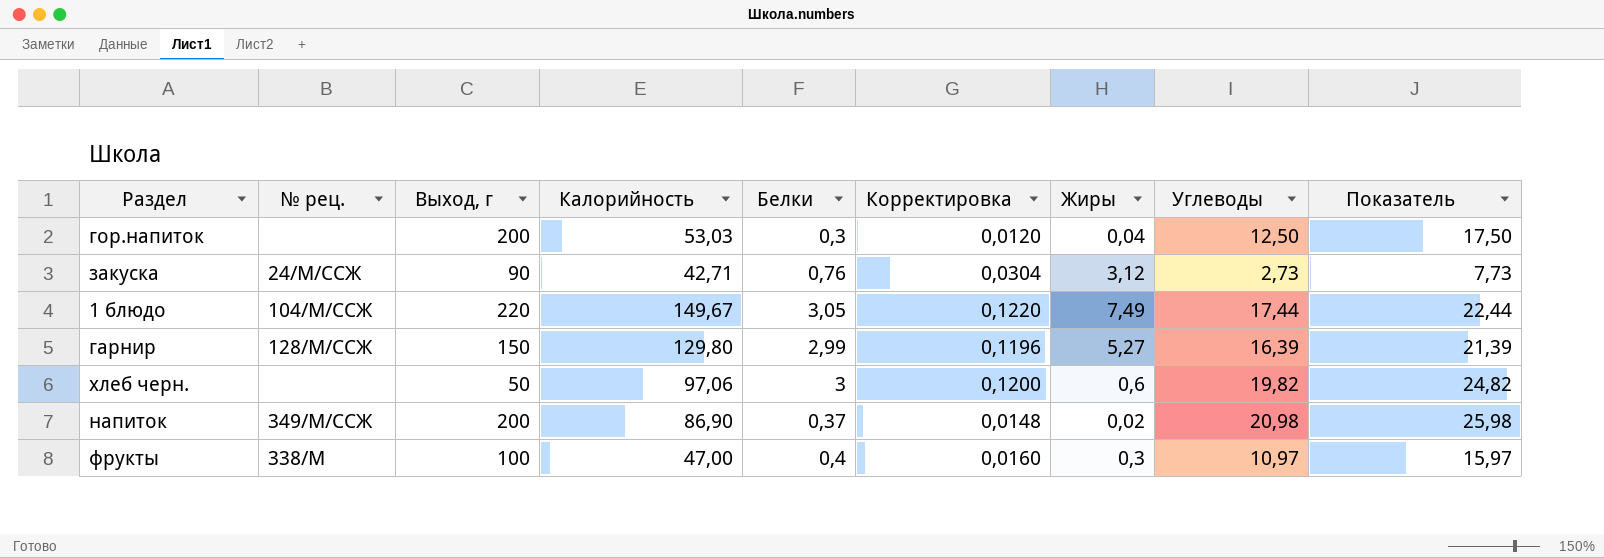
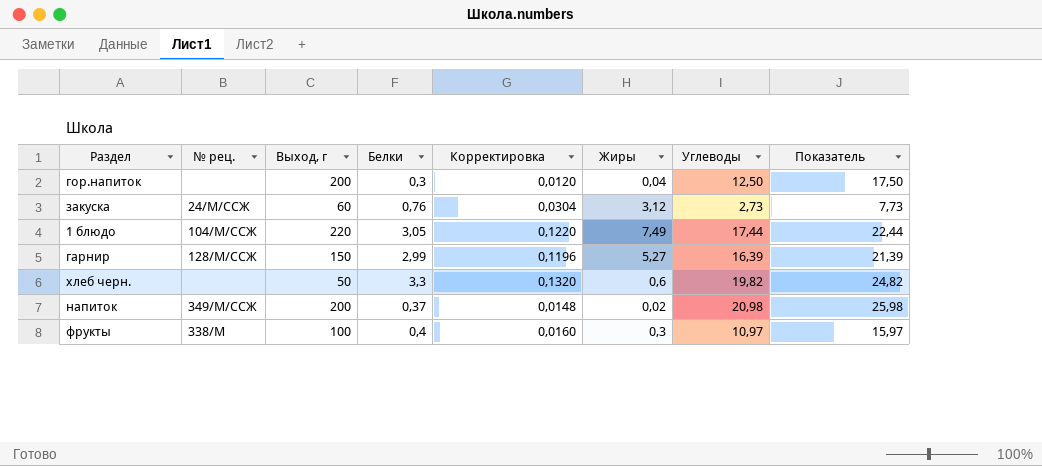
column Калорийность | position: 4 -> none
закуска | Выход, г: 90 -> 60
хлеб черн. | Белки: 3 -> 3,3
хлеб черн. | Корректировка: 0,1200 -> 0,1320

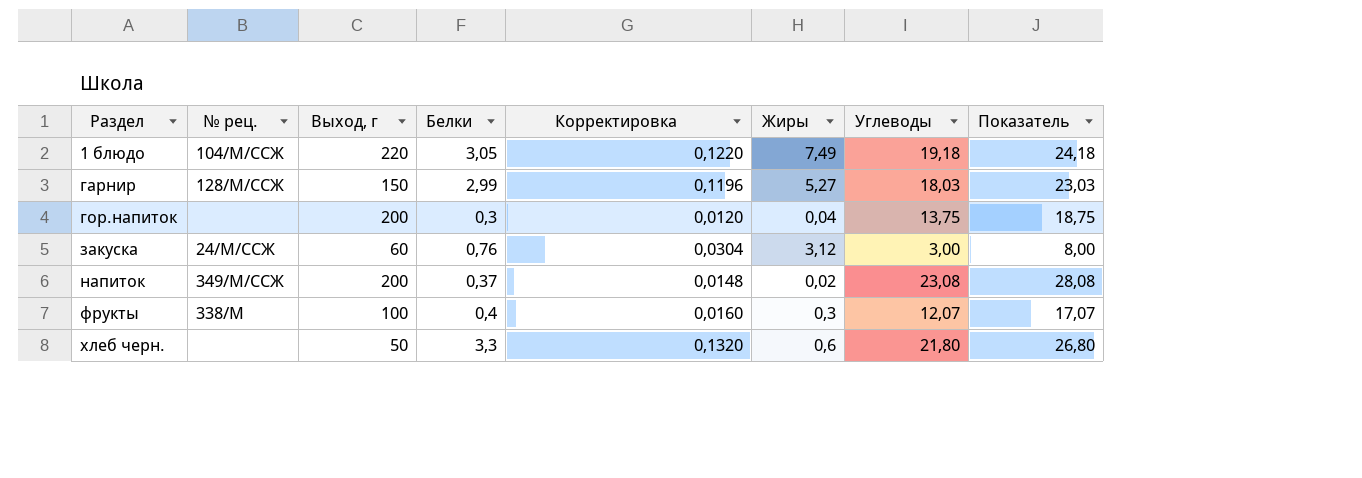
row order: none -> Раздел ascending
1 блюдо | Углеводы: 17,44 -> 19,18
1 блюдо | Показатель: 22,44 -> 24,18
гарнир | Углеводы: 16,39 -> 18,03
гарнир | Показатель: 21,39 -> 23,03
гор.напиток | Углеводы: 12,50 -> 13,75
гор.напиток | Показатель: 17,50 -> 18,75
закуска | Углеводы: 2,73 -> 3,00
закуска | Показатель: 7,73 -> 8,00
напиток | Углеводы: 20,98 -> 23,08
напиток | Показатель: 25,98 -> 28,08
фрукты | Углеводы: 10,97 -> 12,07
фрукты | Показатель: 15,97 -> 17,07
хлеб черн. | Углеводы: 19,82 -> 21,80
хлеб черн. | Показатель: 24,82 -> 26,80

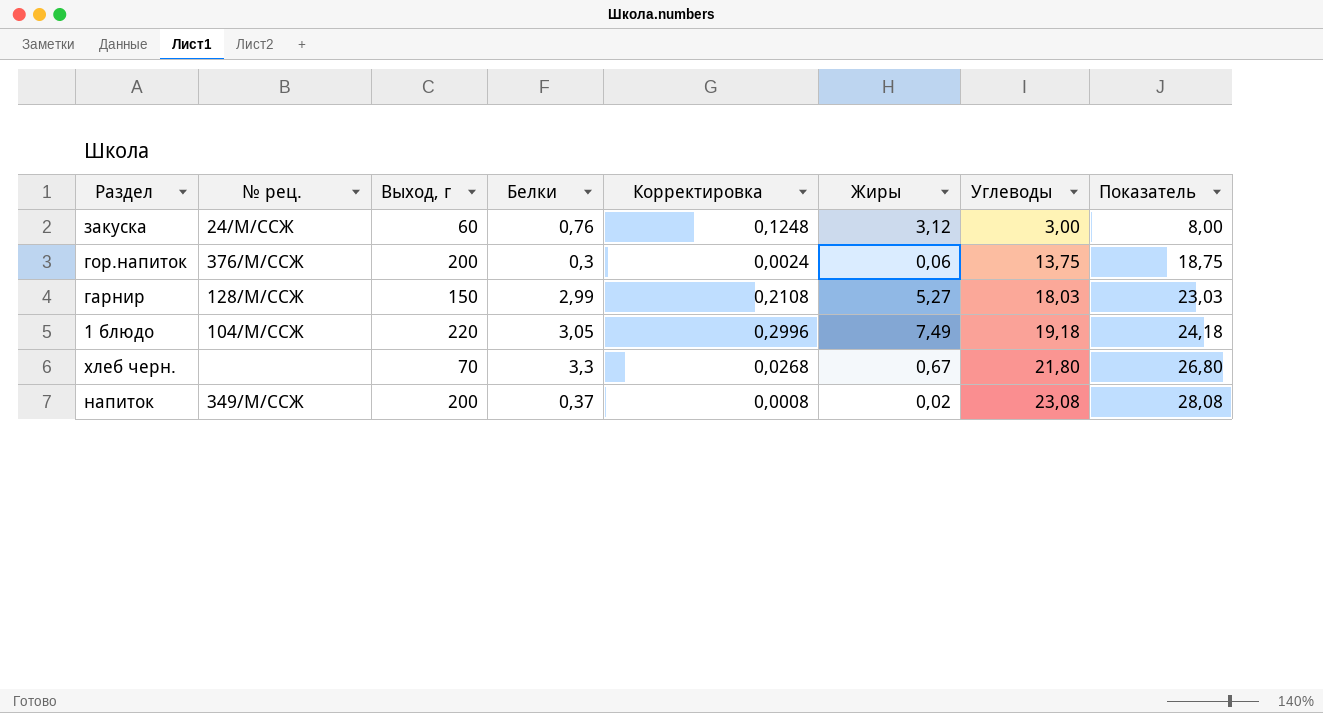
row order: Раздел ascending -> Углеводы ascending
column Корректировка | formula: [Белки] * 0,04 -> [Жиры] * 0,04
row фрукты: 338/М | 100 | 0,4 | 0,0160 | 0,3 | 12,07 | 17,07 -> none
гор.напиток | № рец.: none -> 376/М/ССЖ
гор.напиток | Жиры: 0,04 -> 0,06
хлеб черн. | Выход, г: 50 -> 70
хлеб черн. | Жиры: 0,6 -> 0,67

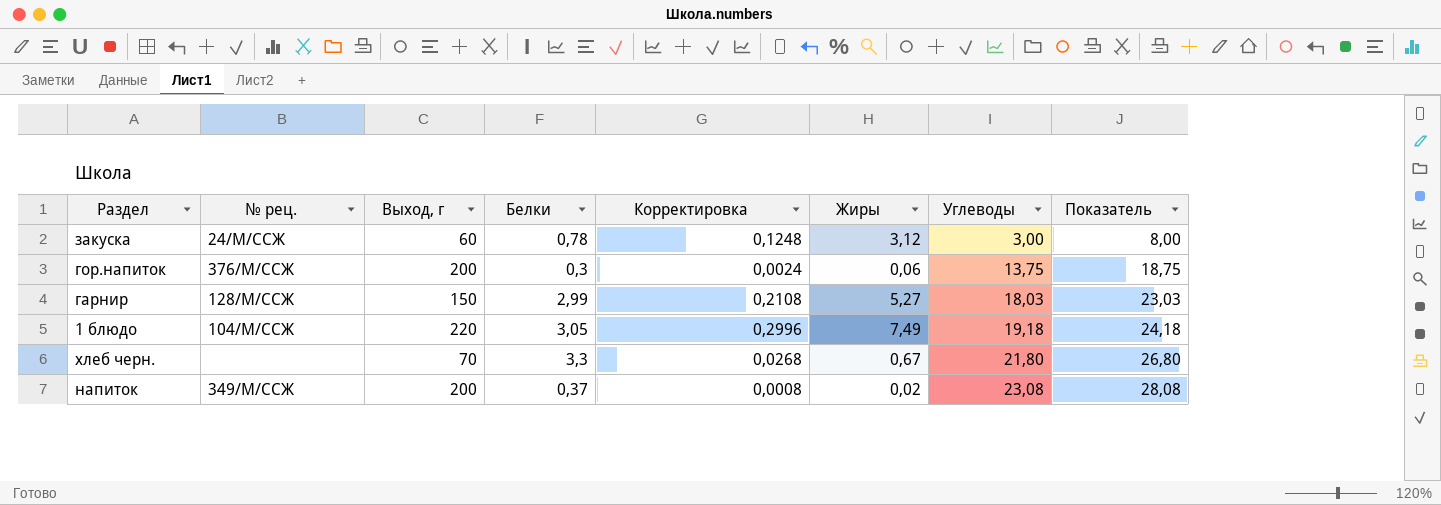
закуска | Белки: 0,76 -> 0,78

